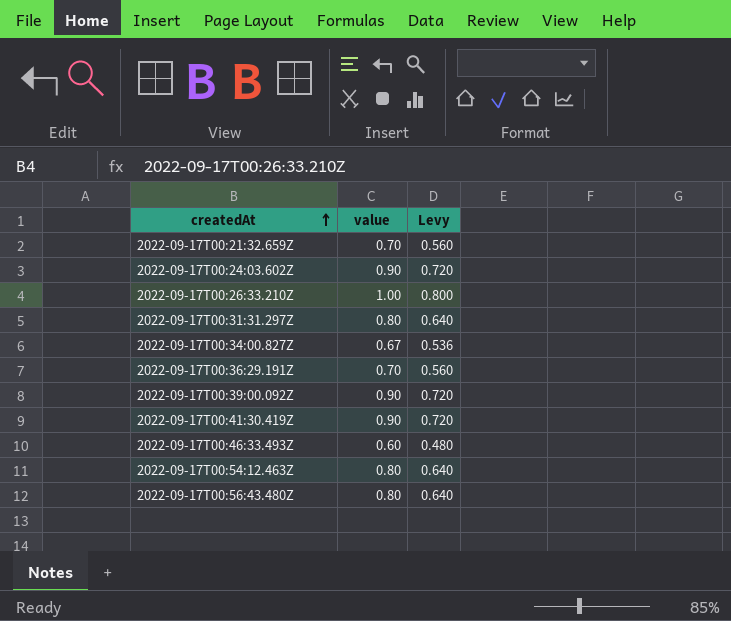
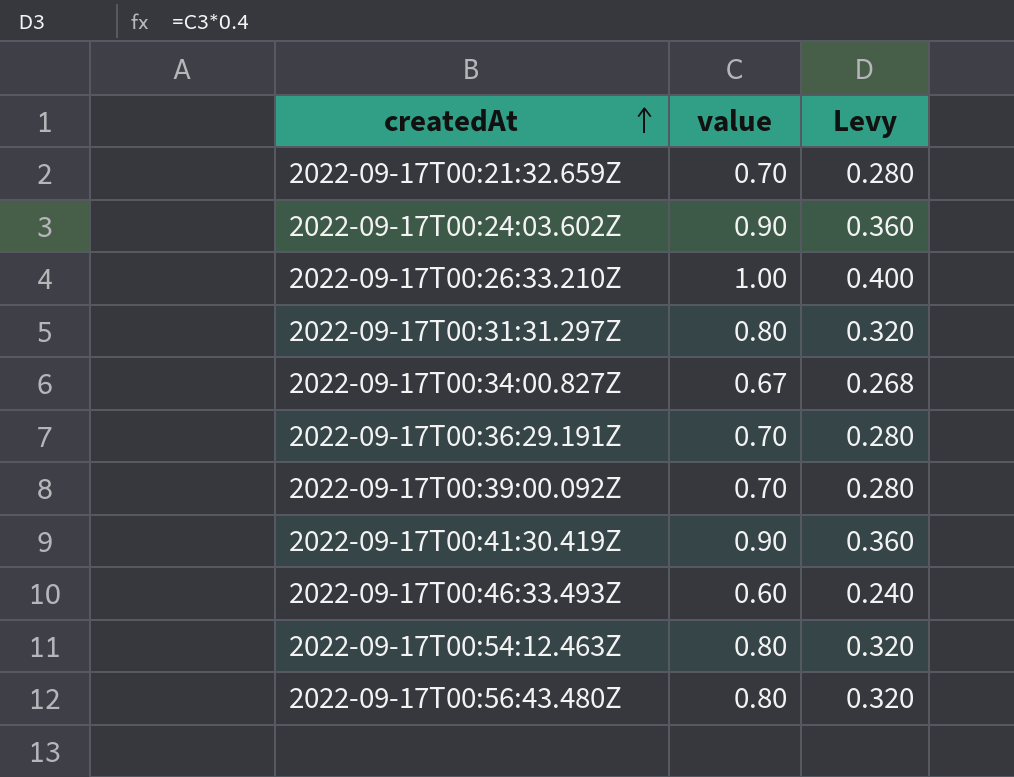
column Levy | formula: [value] * 0.8 -> [value] * 0.4
2022-09-17T00:39:00.092Z | value: 0.90 -> 0.70

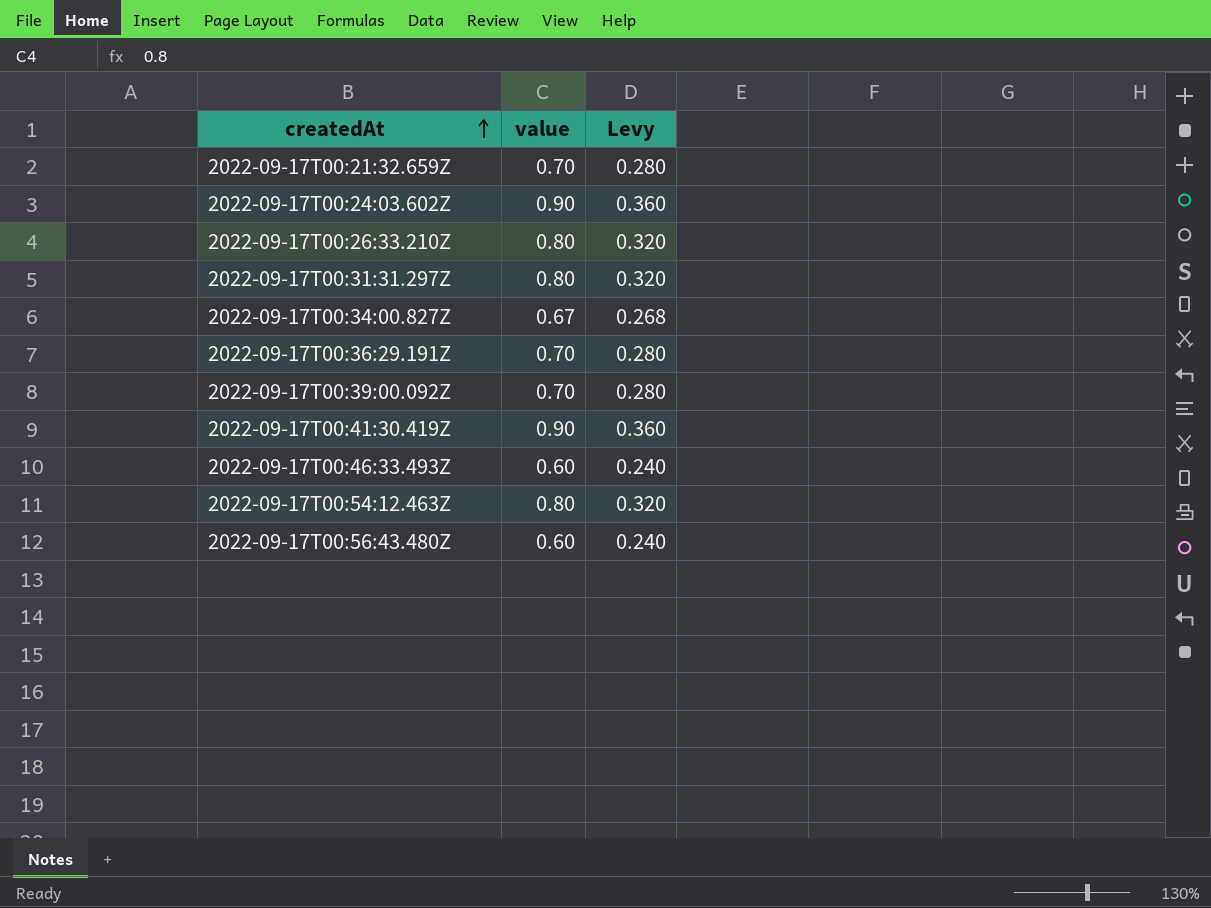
2022-09-17T00:26:33.210Z | value: 1.00 -> 0.80
2022-09-17T00:26:33.210Z | Levy: 0.400 -> 0.320
2022-09-17T00:56:43.480Z | value: 0.80 -> 0.60
2022-09-17T00:56:43.480Z | Levy: 0.320 -> 0.240

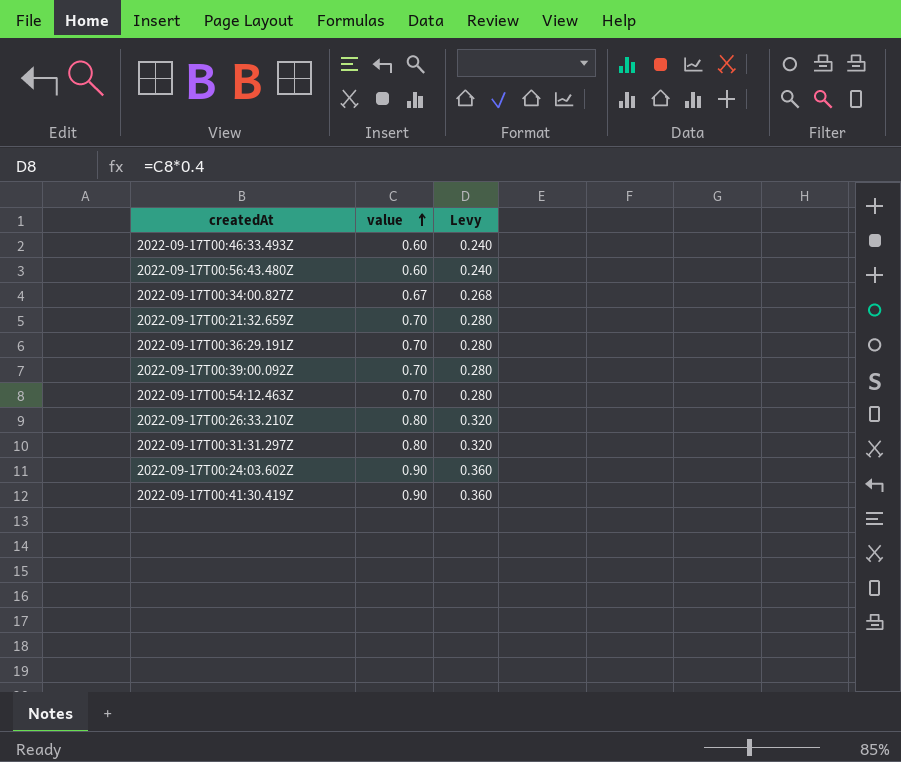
row order: createdAt ascending -> value ascending
2022-09-17T00:54:12.463Z | value: 0.80 -> 0.70
2022-09-17T00:54:12.463Z | Levy: 0.320 -> 0.280

